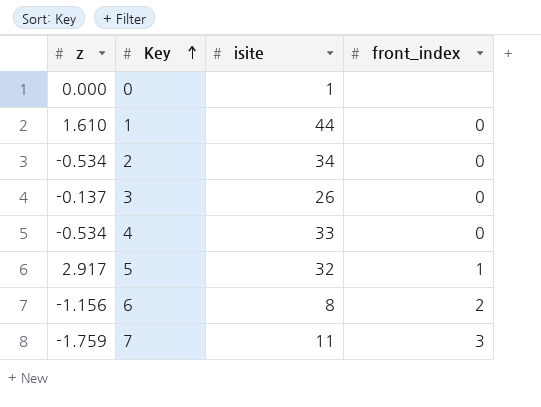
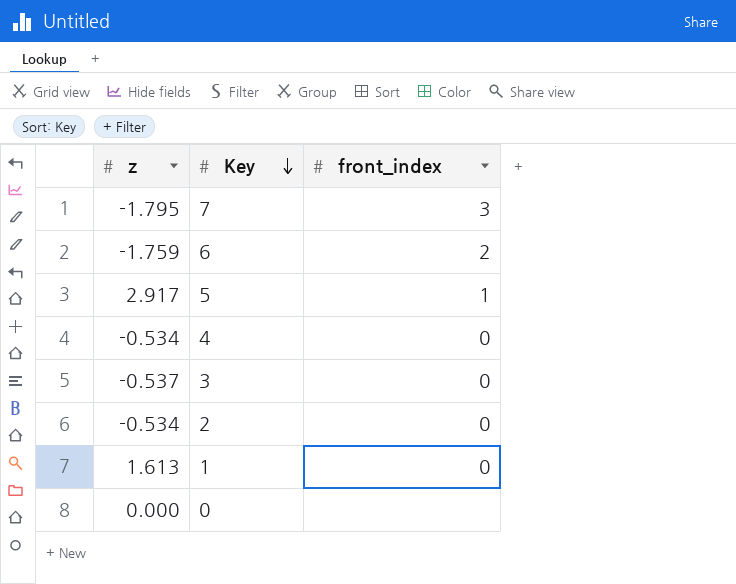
row order: Key ascending -> Key descending
column isite | position: 3 -> none
7 | z: -1.759 -> -1.795
6 | z: -1.156 -> -1.759
3 | z: -0.137 -> -0.537
1 | z: 1.610 -> 1.613

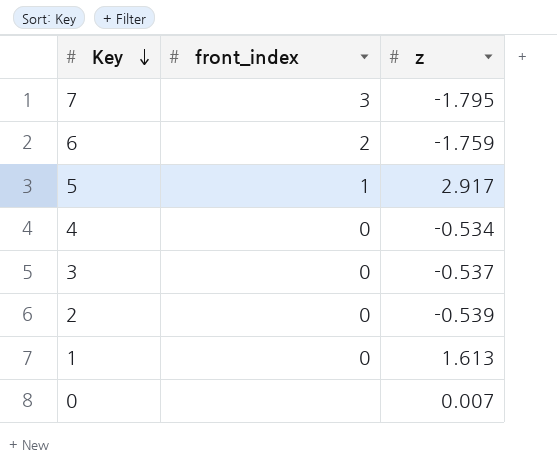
column z | position: 1 -> 3
2 | z: -0.534 -> -0.539
0 | z: 0.000 -> 0.007

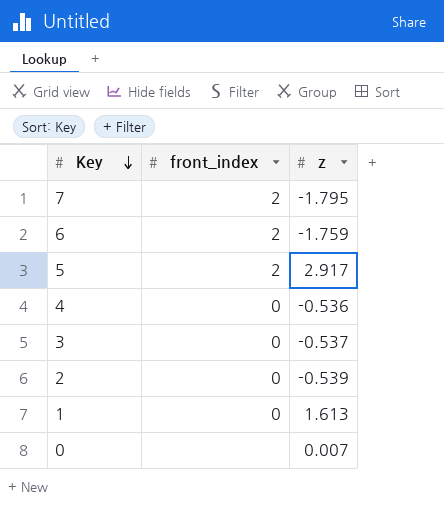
7 | front_index: 3 -> 2
5 | front_index: 1 -> 2
4 | z: -0.534 -> -0.536

